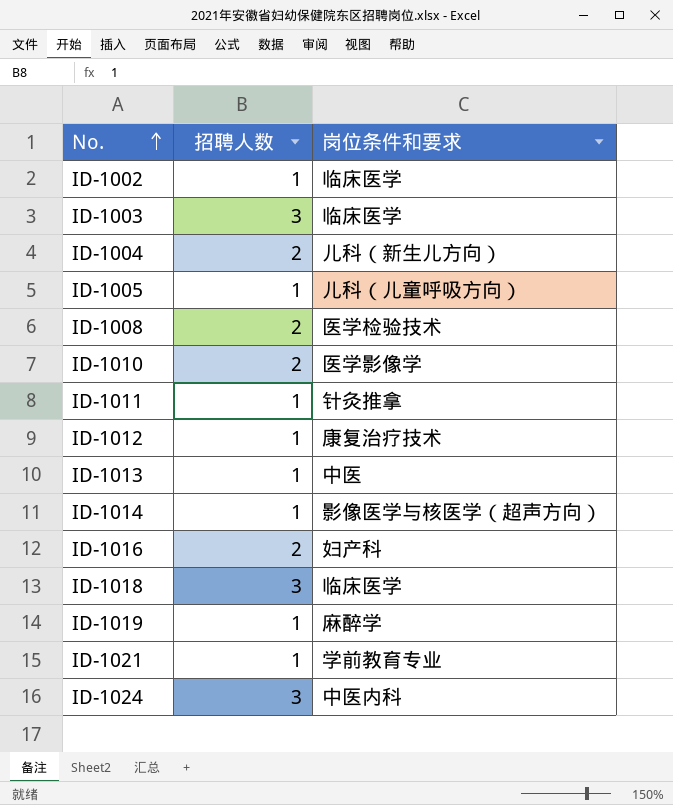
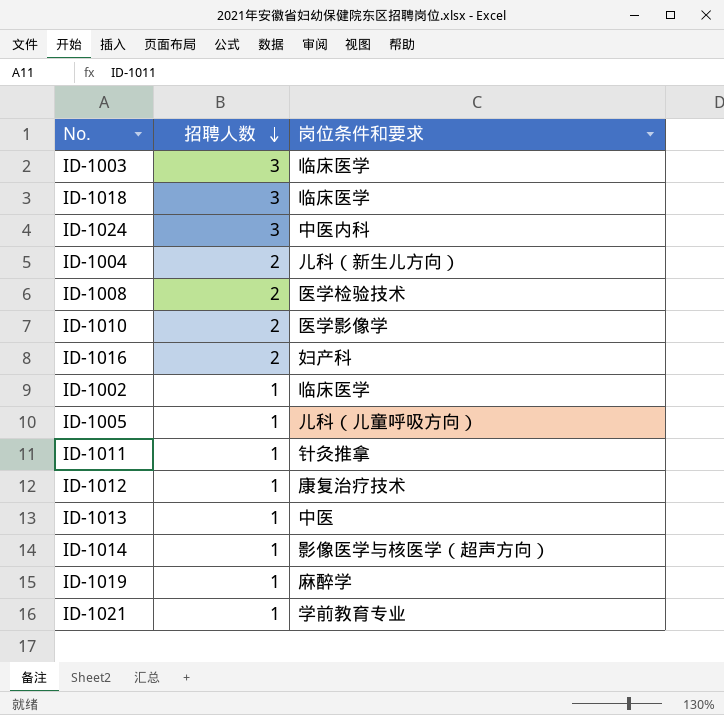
row order: No. ascending -> 招聘人数 descending

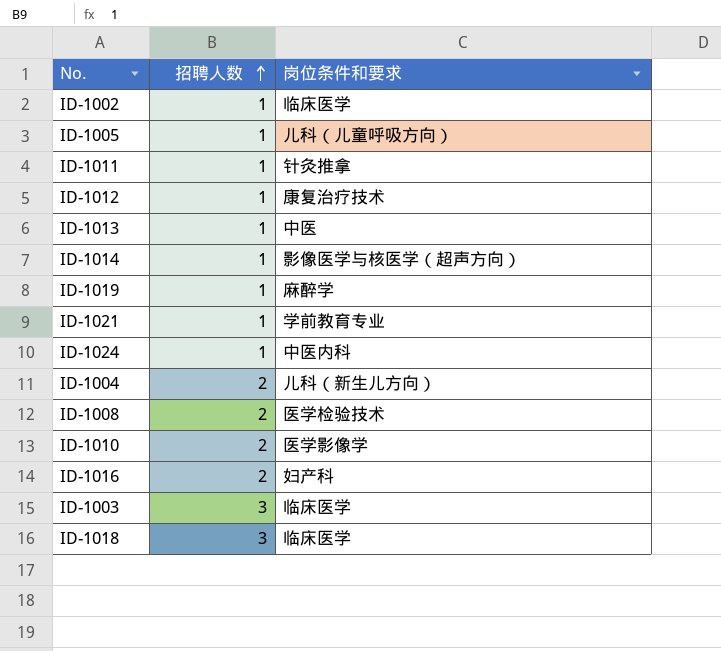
row order: 招聘人数 descending -> 招聘人数 ascending
ID-1024 | 招聘人数: 3 -> 1

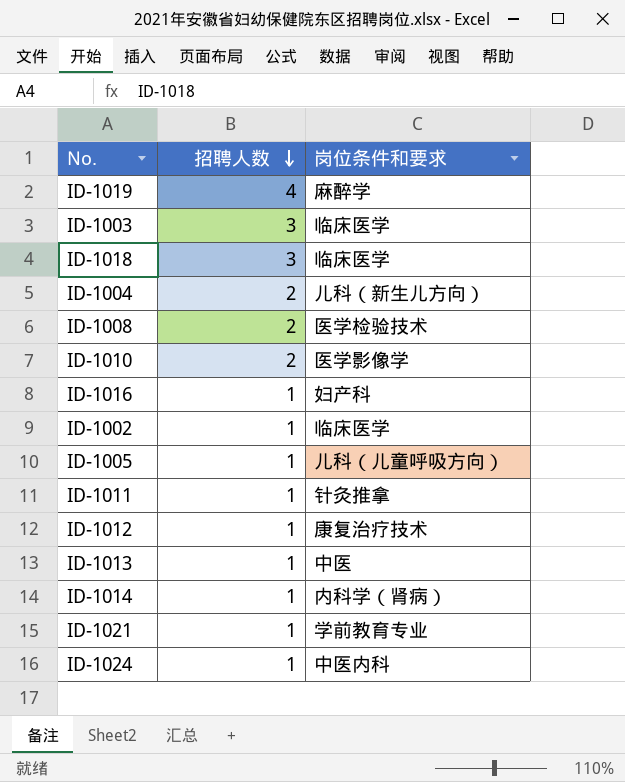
row order: 招聘人数 ascending -> 招聘人数 descending
ID-1019 | 招聘人数: 1 -> 4
ID-1016 | 招聘人数: 2 -> 1
ID-1014 | 岗位条件和要求: 影像医学与核医学（超声方向） -> 内科学（肾病）

